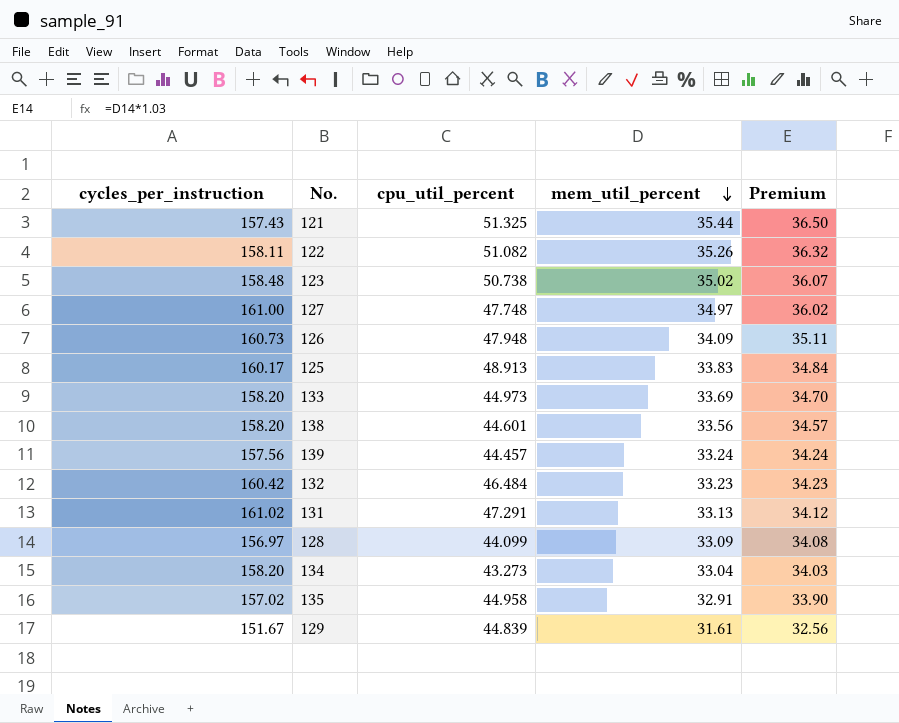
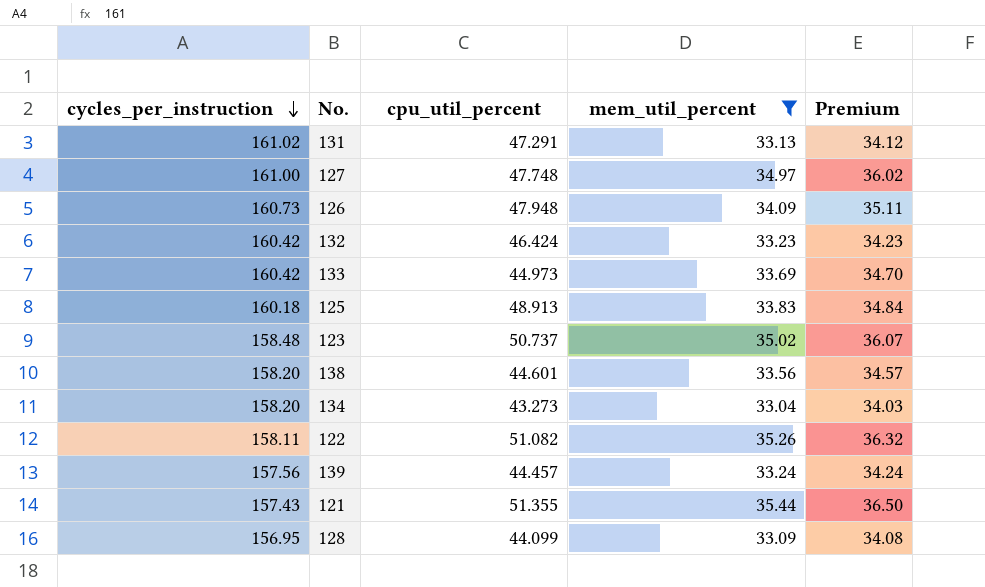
filter: none -> mem_util_percent >= 33.04
row order: mem_util_percent descending -> cycles_per_instruction descending
132 | cpu_util_percent: 46.484 -> 46.424
133 | cycles_per_instruction: 158.20 -> 160.42
125 | cycles_per_instruction: 160.17 -> 160.18
123 | cpu_util_percent: 50.738 -> 50.737
121 | cpu_util_percent: 51.325 -> 51.355
128 | cycles_per_instruction: 156.97 -> 156.95

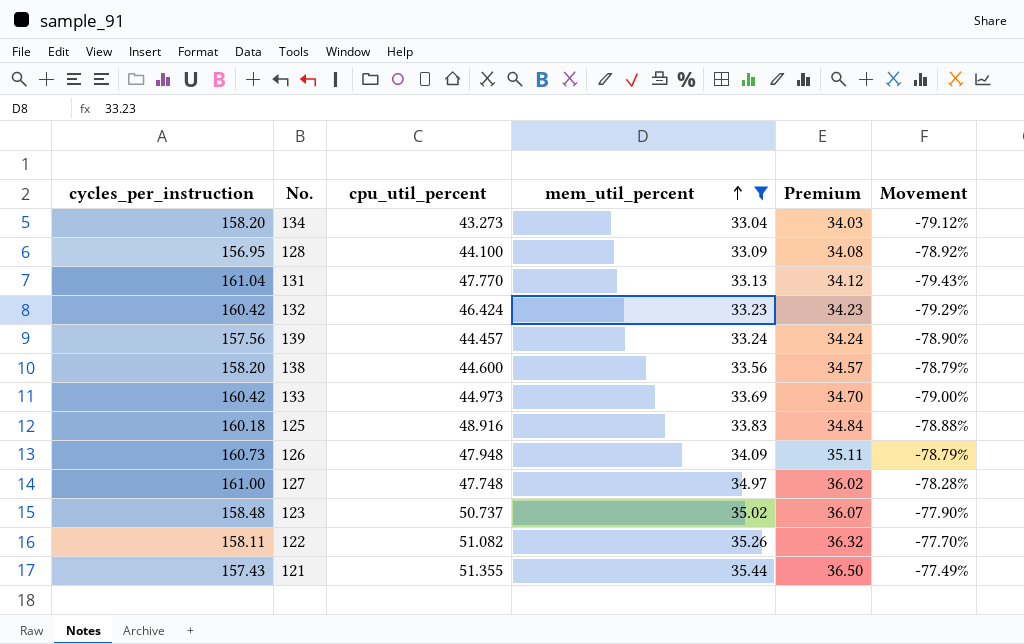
row order: cycles_per_instruction descending -> mem_util_percent ascending
column Movement | formula: none -> ([mem_util_percent] - [cycles_per_instruction]) / [cycles_per_instruction]
128 | cpu_util_percent: 44.099 -> 44.100
131 | cycles_per_instruction: 161.02 -> 161.04
131 | cpu_util_percent: 47.291 -> 47.770
138 | cpu_util_percent: 44.601 -> 44.600
125 | cpu_util_percent: 48.913 -> 48.916

